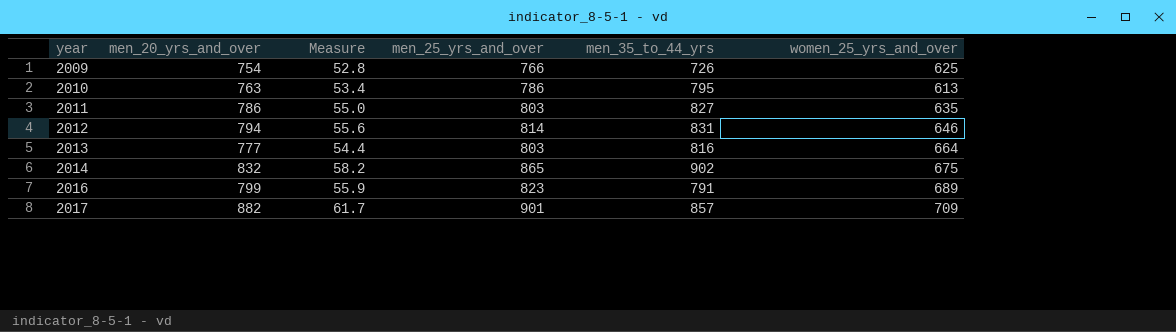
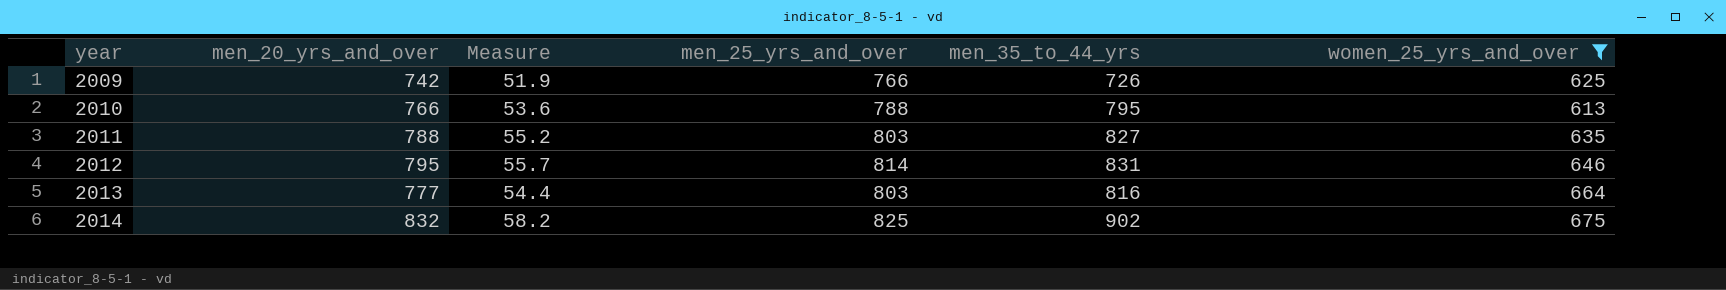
filter: none -> women_25_yrs_and_over <= 675
2009 | men_20_yrs_and_over: 754 -> 742
2009 | Measure: 52.8 -> 51.9
2010 | men_20_yrs_and_over: 763 -> 766
2010 | Measure: 53.4 -> 53.6
2010 | men_25_yrs_and_over: 786 -> 788
2011 | men_20_yrs_and_over: 786 -> 788
2011 | Measure: 55.0 -> 55.2
2012 | men_20_yrs_and_over: 794 -> 795
2012 | Measure: 55.6 -> 55.7
2014 | men_25_yrs_and_over: 865 -> 825

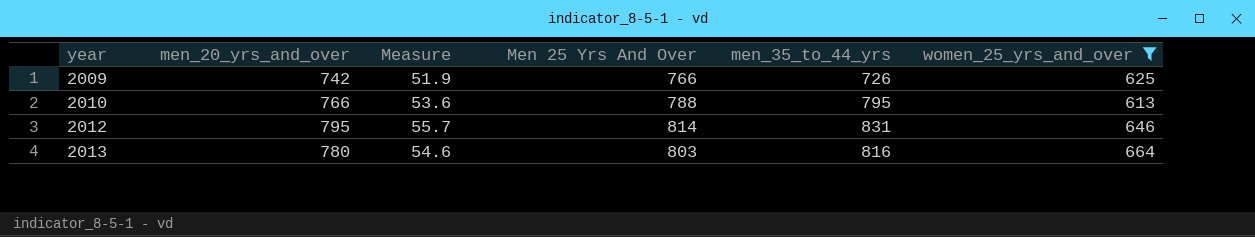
column name: men_25_yrs_and_over -> Men 25 Yrs And Over
row 2011: 788 | 55.2 | 803 | 827 | 635 -> none
row 2014: 832 | 58.2 | 825 | 902 | 675 -> none
2013 | men_20_yrs_and_over: 777 -> 780
2013 | Measure: 54.4 -> 54.6

